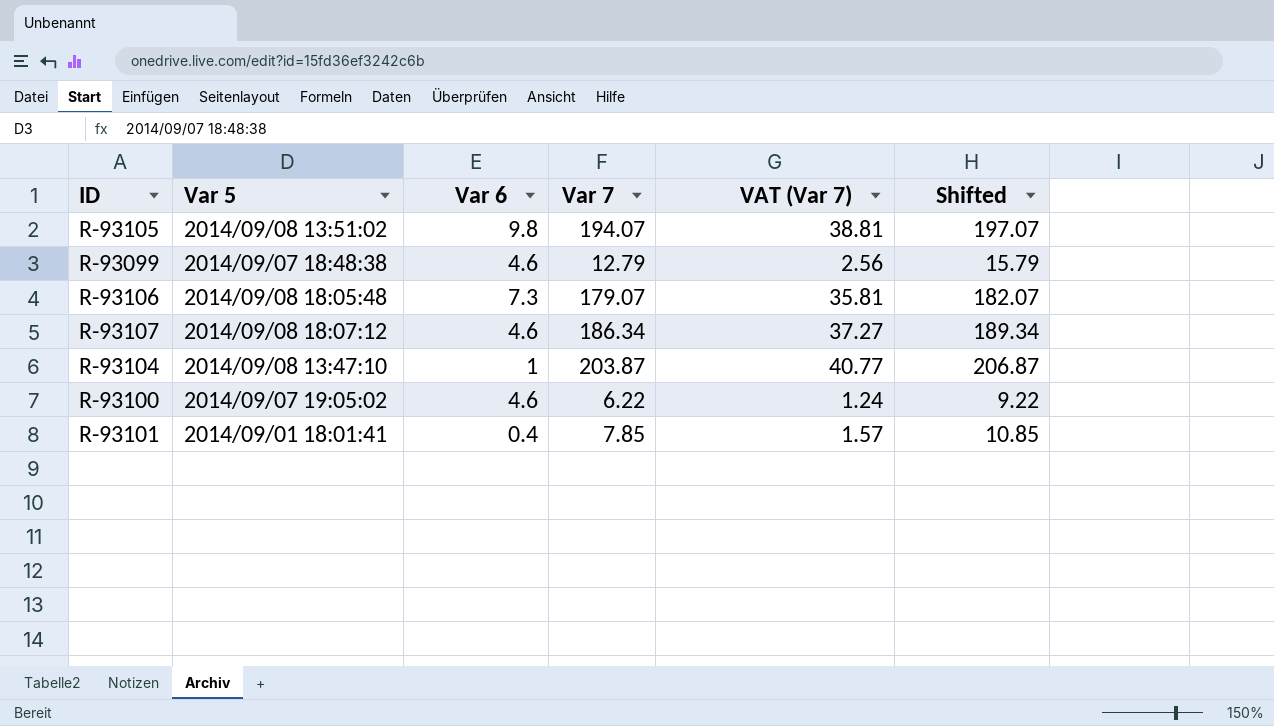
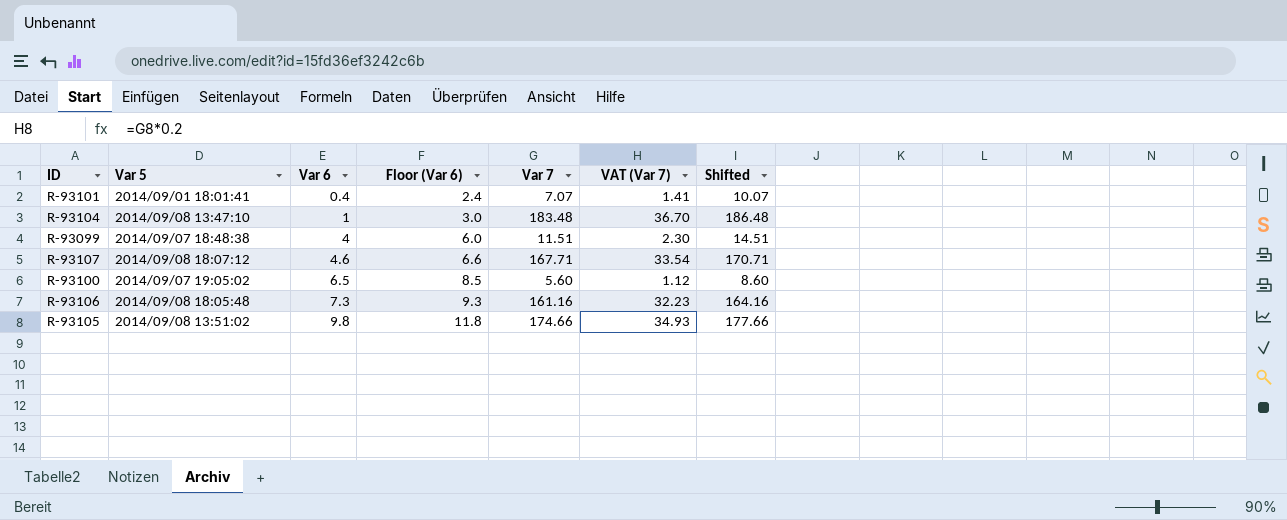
row order: none -> Var 6 ascending
column Floor (Var 6) | formula: none -> [Var 6] + 2
R-93101 | Var 7: 7.85 -> 7.07
R-93101 | VAT (Var 7): 1.57 -> 1.41
R-93101 | Shifted: 10.85 -> 10.07
R-93104 | Var 7: 203.87 -> 183.48
R-93104 | VAT (Var 7): 40.77 -> 36.70
R-93104 | Shifted: 206.87 -> 186.48
R-93099 | Var 6: 4.6 -> 4
R-93099 | Var 7: 12.79 -> 11.51
R-93099 | VAT (Var 7): 2.56 -> 2.30
R-93099 | Shifted: 15.79 -> 14.51
R-93107 | Var 7: 186.34 -> 167.71
R-93107 | VAT (Var 7): 37.27 -> 33.54
R-93107 | Shifted: 189.34 -> 170.71
R-93100 | Var 6: 4.6 -> 6.5
R-93100 | Var 7: 6.22 -> 5.60
R-93100 | VAT (Var 7): 1.24 -> 1.12
R-93100 | Shifted: 9.22 -> 8.60
R-93106 | Var 7: 179.07 -> 161.16
R-93106 | VAT (Var 7): 35.81 -> 32.23
R-93106 | Shifted: 182.07 -> 164.16
R-93105 | Var 7: 194.07 -> 174.66
R-93105 | VAT (Var 7): 38.81 -> 34.93
R-93105 | Shifted: 197.07 -> 177.66

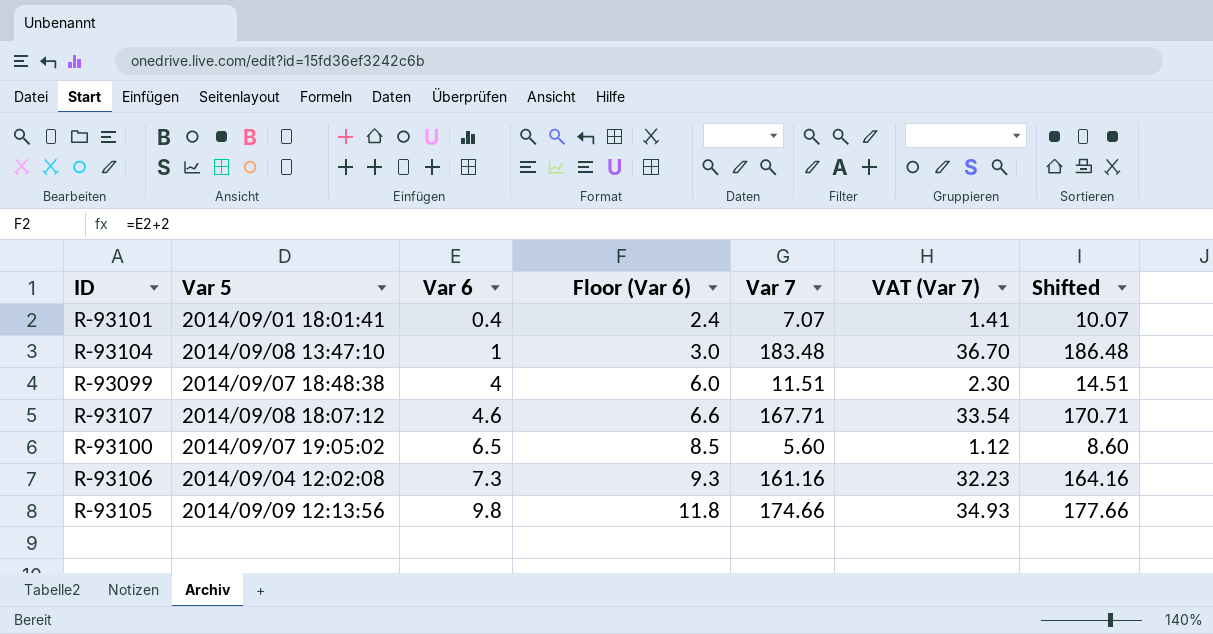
R-93106 | Var 5: 2014/09/08 18:05:48 -> 2014/09/04 12:02:08
R-93105 | Var 5: 2014/09/08 13:51:02 -> 2014/09/09 12:13:56

